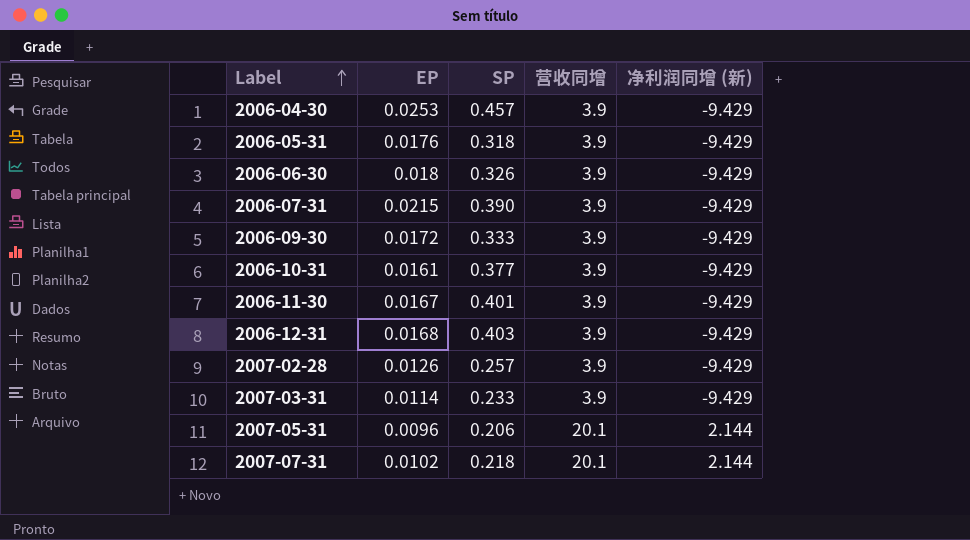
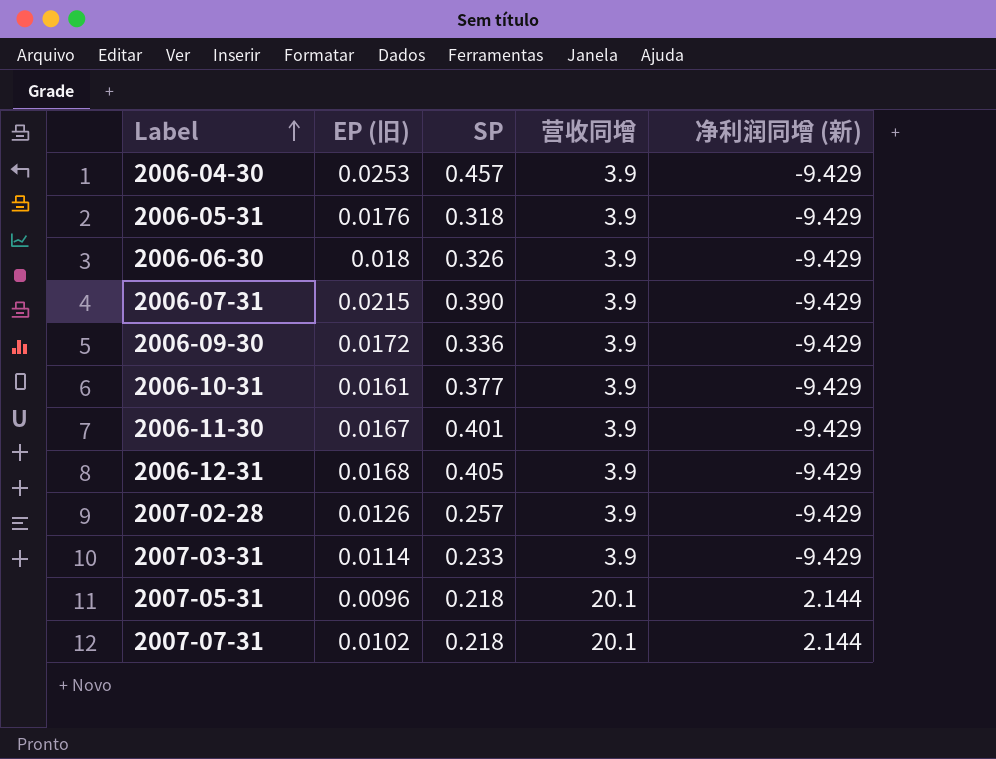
column name: EP -> EP (旧)
2006-09-30 | SP: 0.333 -> 0.336
2006-12-31 | SP: 0.403 -> 0.405
2007-05-31 | SP: 0.206 -> 0.218

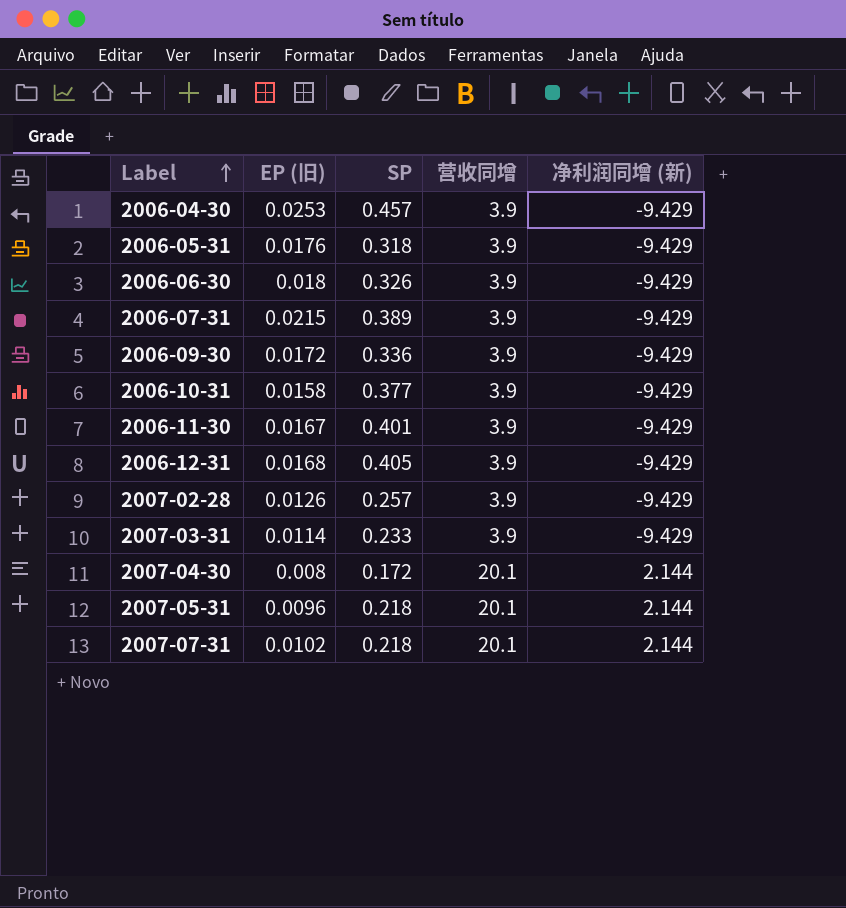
2006-07-31 | SP: 0.390 -> 0.389
2006-10-31 | EP (旧): 0.0161 -> 0.0158
row 2007-04-30: none -> 0.008 | 0.172 | 20.1 | 2.144

